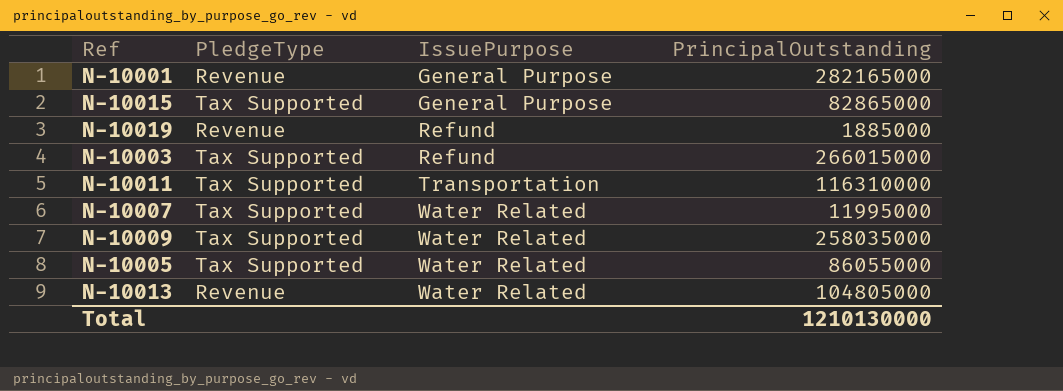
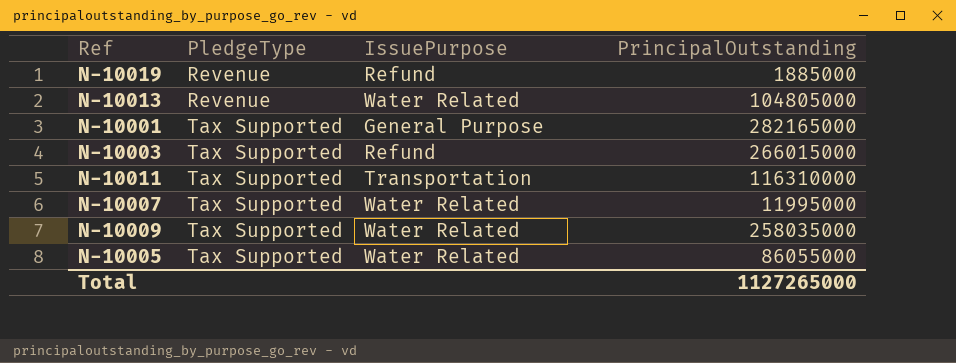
row order: IssuePurpose ascending -> PledgeType ascending
row N-10015: Tax Supported | General Purpose | 82865000 -> none
N-10001 | PledgeType: Revenue -> Tax Supported
Total | PrincipalOutstanding: 1210130000 -> 1127265000

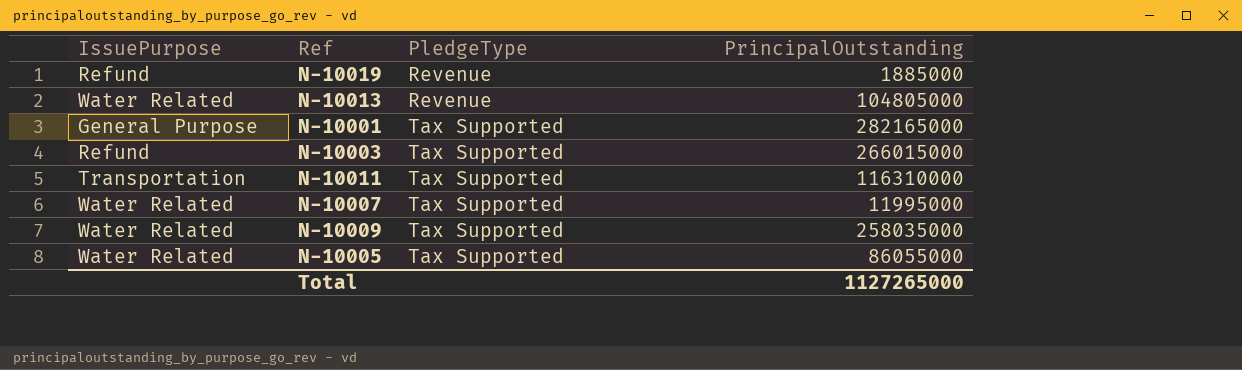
column IssuePurpose | position: 3 -> 1

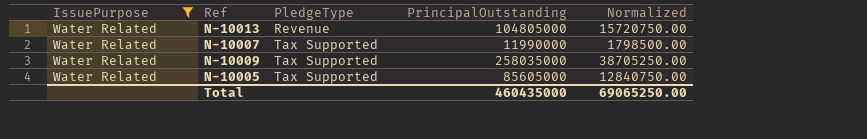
filter: none -> IssuePurpose = Water Related
column Normalized | formula: none -> [PrincipalOutstanding] * 0.15
N-10007 | PrincipalOutstanding: 11995000 -> 11990000
N-10005 | PrincipalOutstanding: 86055000 -> 85605000
Total | PrincipalOutstanding: 1127265000 -> 460435000

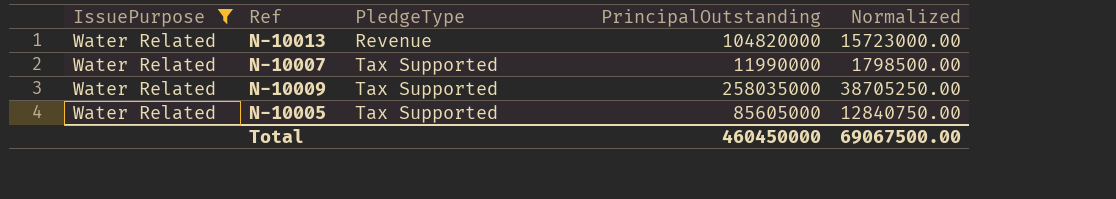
N-10013 | PrincipalOutstanding: 104805000 -> 104820000
N-10013 | Normalized: 15720750.00 -> 15723000.00
Total | PrincipalOutstanding: 460435000 -> 460450000
Total | Normalized: 69065250.00 -> 69067500.00

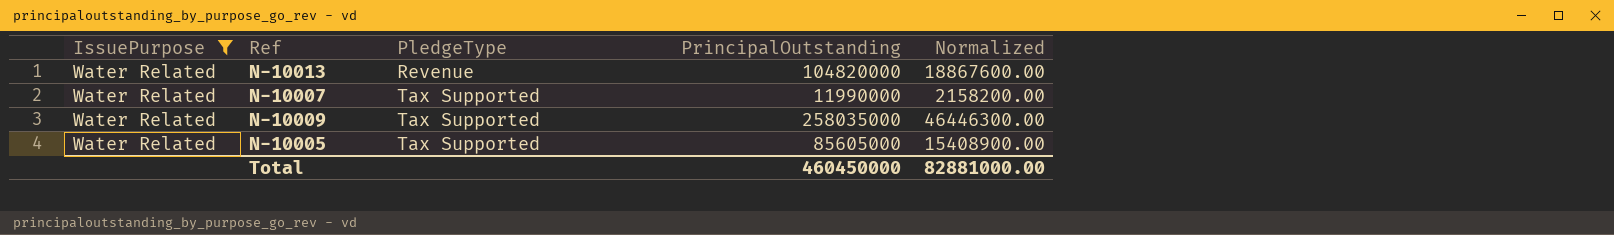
column Normalized | formula: [PrincipalOutstanding] * 0.15 -> [PrincipalOutstanding] * 0.18
Total | Normalized: 69067500.00 -> 82881000.00

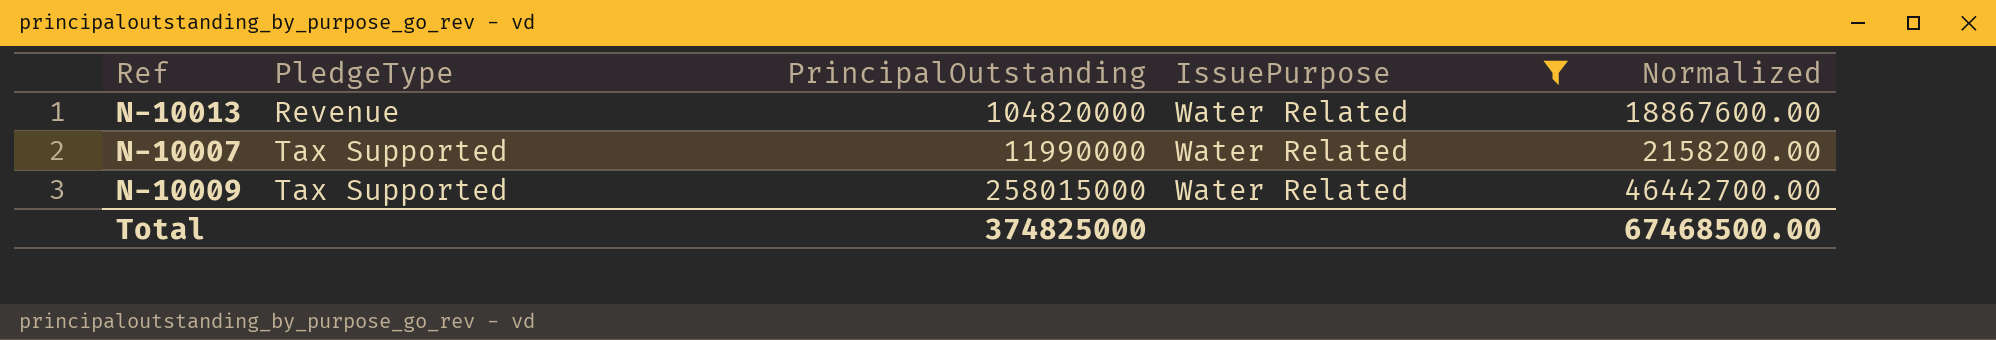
column IssuePurpose | position: 1 -> 4
row N-10005: Water Related | Tax Supported | 85605000 | 15408900.00 -> none
N-10009 | PrincipalOutstanding: 258035000 -> 258015000
N-10009 | Normalized: 46446300.00 -> 46442700.00
Total | PrincipalOutstanding: 460450000 -> 374825000
Total | Normalized: 82881000.00 -> 67468500.00

